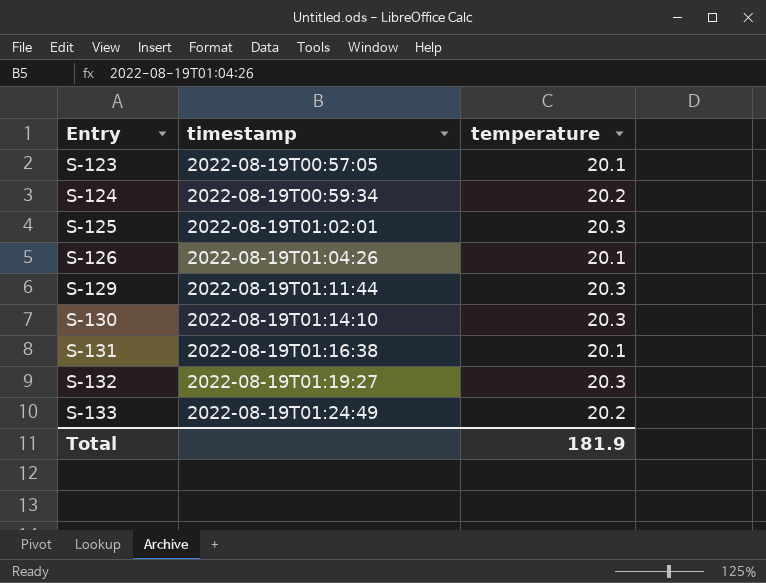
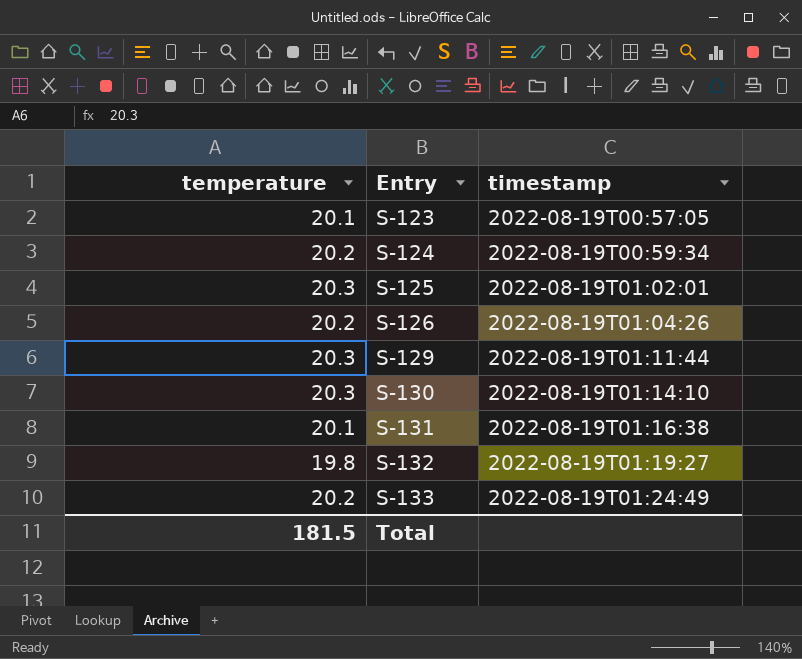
column temperature | position: 3 -> 1
S-126 | temperature: 20.1 -> 20.2
S-132 | temperature: 20.3 -> 19.8
Total | temperature: 181.9 -> 181.5

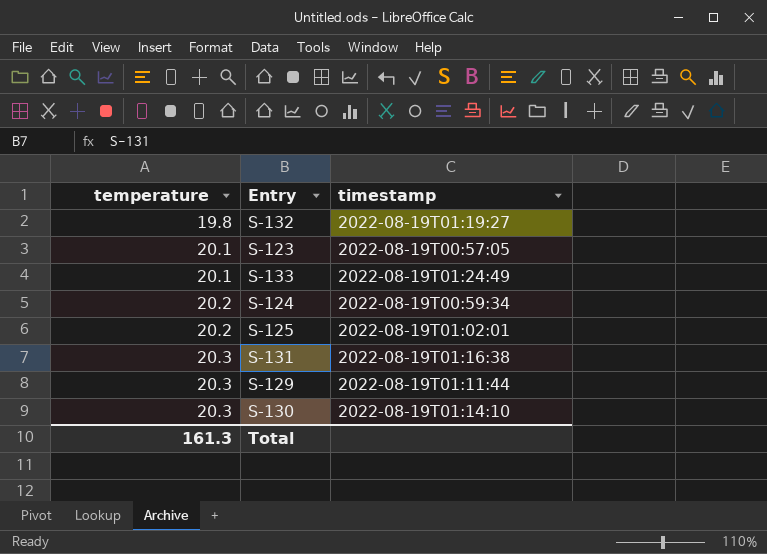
row order: Entry ascending -> temperature ascending
row S-126: 20.2 | 2022-08-19T01:04:26 -> none
S-133 | temperature: 20.2 -> 20.1
S-125 | temperature: 20.3 -> 20.2
S-131 | temperature: 20.1 -> 20.3
Total | temperature: 181.5 -> 161.3

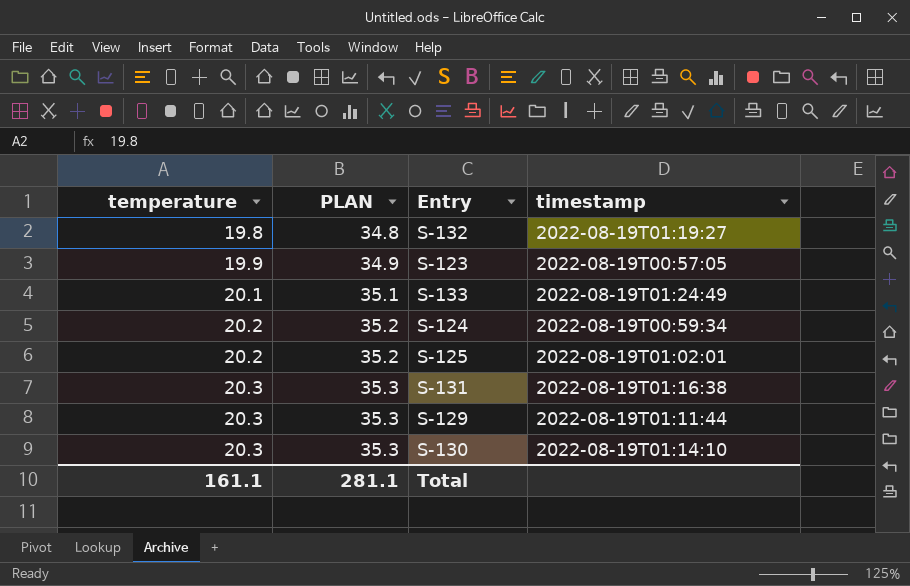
column PLAN | formula: none -> [temperature] + 15
S-123 | temperature: 20.1 -> 19.9
Total | temperature: 161.3 -> 161.1

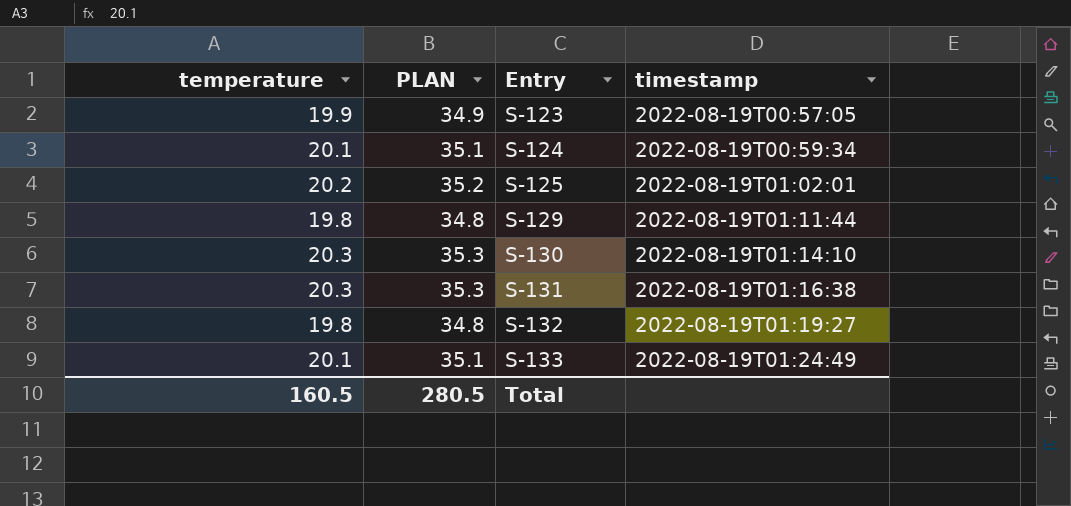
row order: temperature ascending -> Entry ascending
S-124 | temperature: 20.2 -> 20.1
S-124 | PLAN: 35.2 -> 35.1
S-129 | temperature: 20.3 -> 19.8
S-129 | PLAN: 35.3 -> 34.8
Total | temperature: 161.1 -> 160.5
Total | PLAN: 281.1 -> 280.5

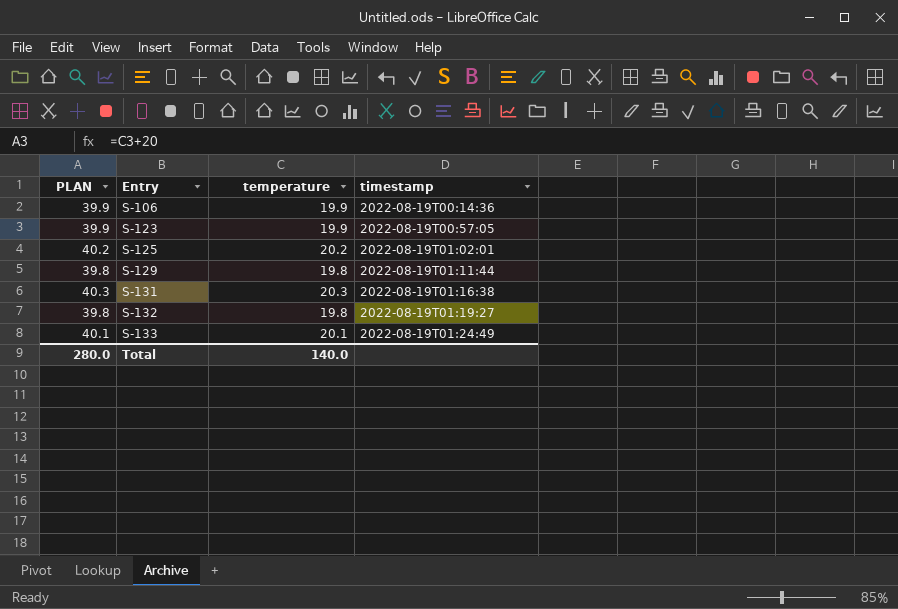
column PLAN | formula: [temperature] + 15 -> [temperature] + 20
column temperature | position: 1 -> 3
row S-124: 20.1 | 35.1 | 2022-08-19T00:59:34 -> none
row S-130: 20.3 | 35.3 | 2022-08-19T01:14:10 -> none
row S-106: none -> 39.9 | 19.9 | 2022-08-19T00:14:36
Total | PLAN: 280.5 -> 280.0
Total | temperature: 160.5 -> 140.0

